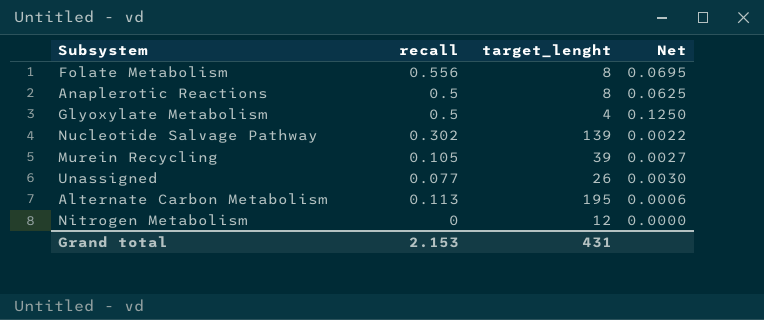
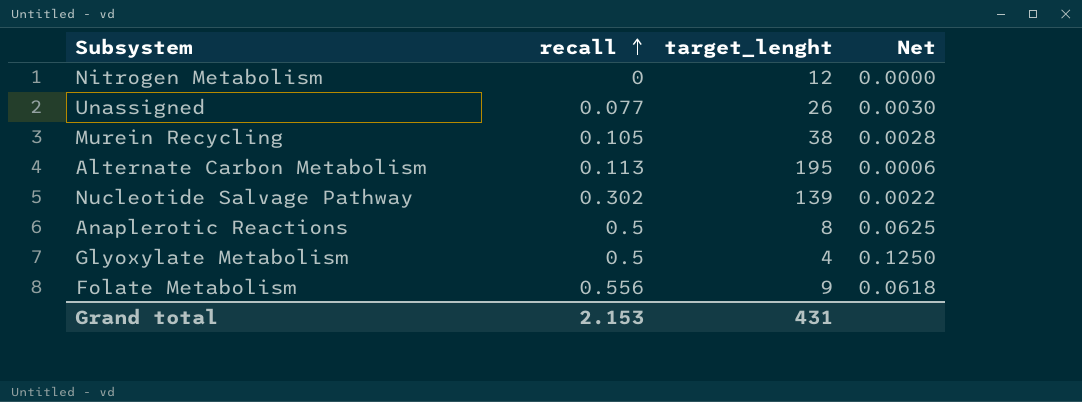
row order: none -> recall ascending
Murein Recycling | target_lenght: 39 -> 38
Murein Recycling | Net: 0.0027 -> 0.0028
Folate Metabolism | target_lenght: 8 -> 9
Folate Metabolism | Net: 0.0695 -> 0.0618

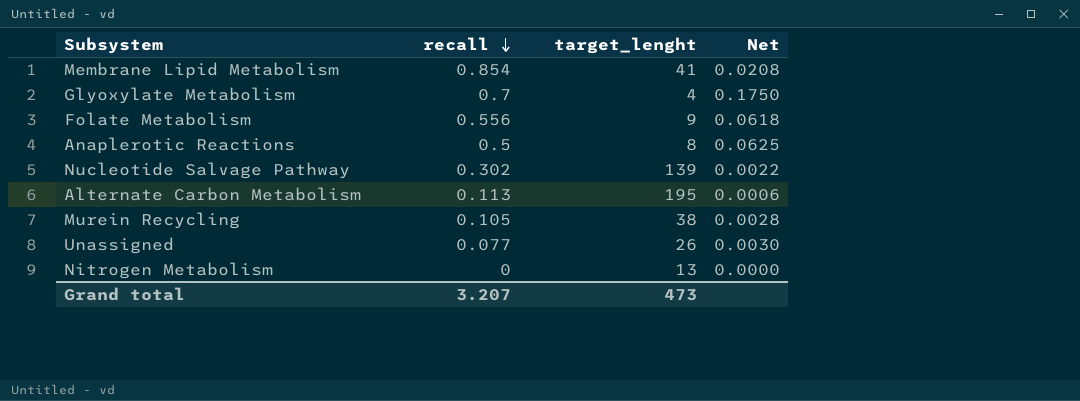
row order: recall ascending -> recall descending
row Membrane Lipid Metabolism: none -> 0.854 | 41 | 0.0208
Glyoxylate Metabolism | recall: 0.5 -> 0.7
Glyoxylate Metabolism | Net: 0.1250 -> 0.1750
Nitrogen Metabolism | target_lenght: 12 -> 13
Grand total | recall: 2.153 -> 3.207
Grand total | target_lenght: 431 -> 473

